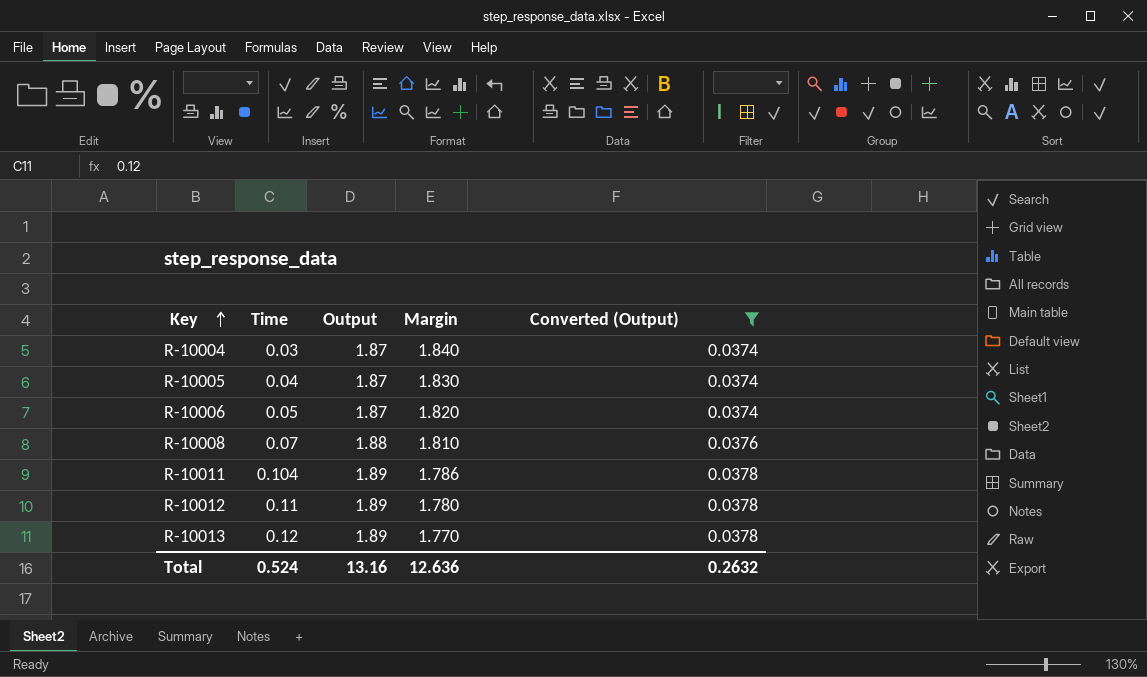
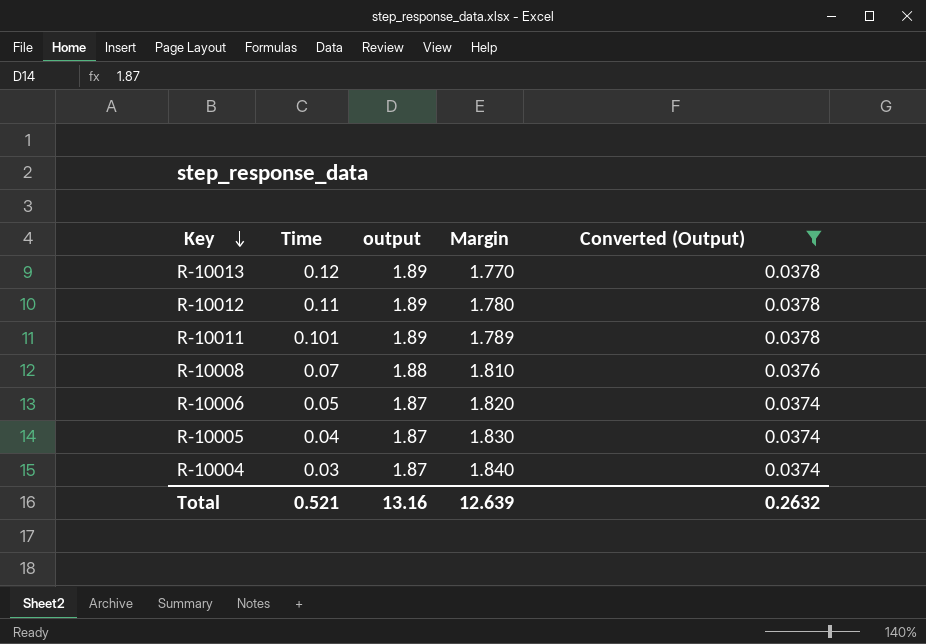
row order: Key ascending -> Key descending
column name: Output -> output
R-10011 | Time: 0.104 -> 0.101
R-10011 | Margin: 1.786 -> 1.789
Total | Time: 0.524 -> 0.521
Total | Margin: 12.636 -> 12.639

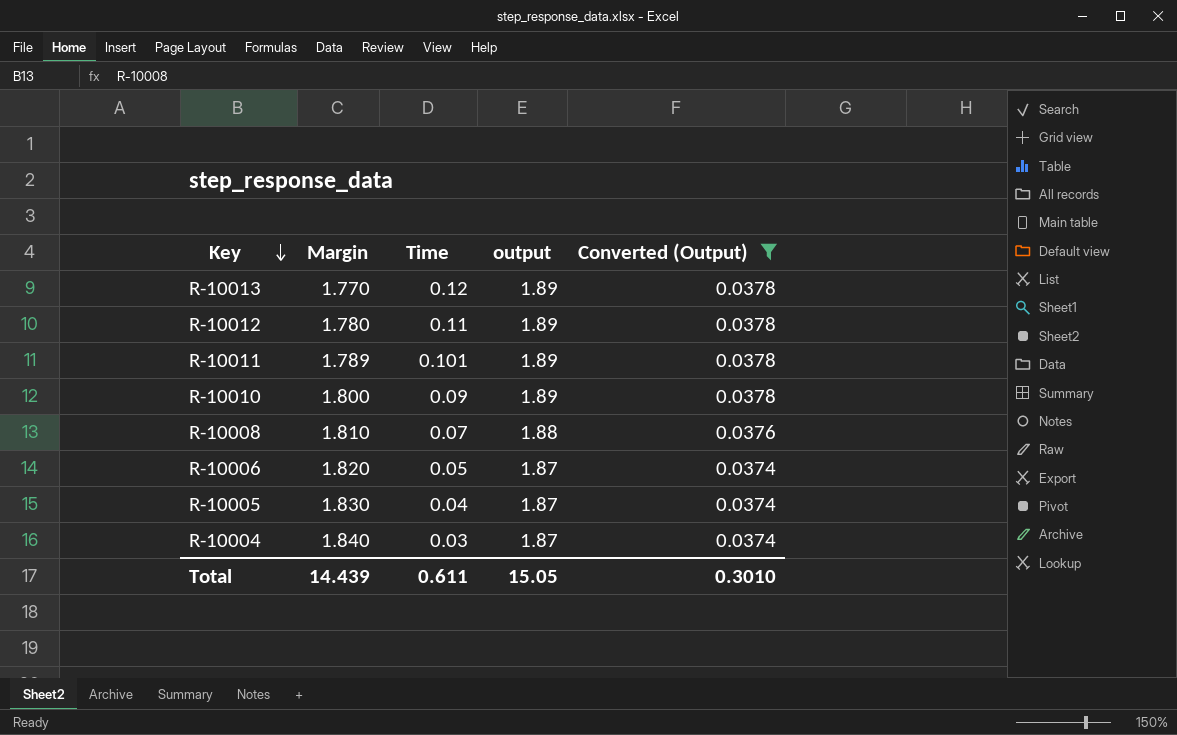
column Margin | position: 4 -> 2
row R-10010: none -> 1.800 | 0.09 | 1.89 | 0.0378
Total | Margin: 12.639 -> 14.439
Total | Time: 0.521 -> 0.611
Total | output: 13.16 -> 15.05
Total | Converted (Output): 0.2632 -> 0.3010

